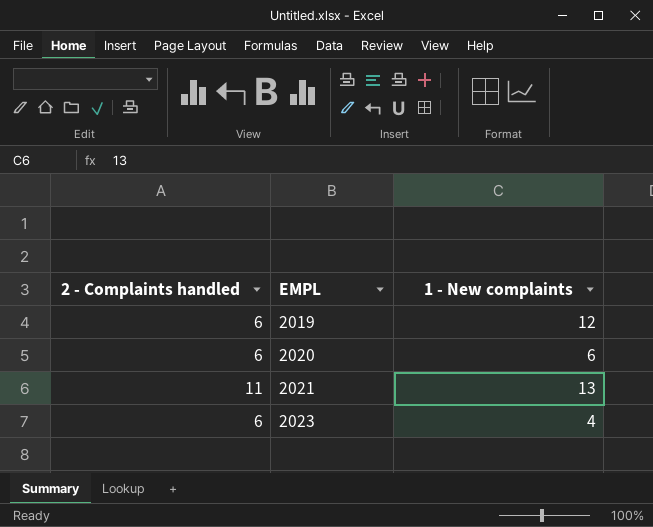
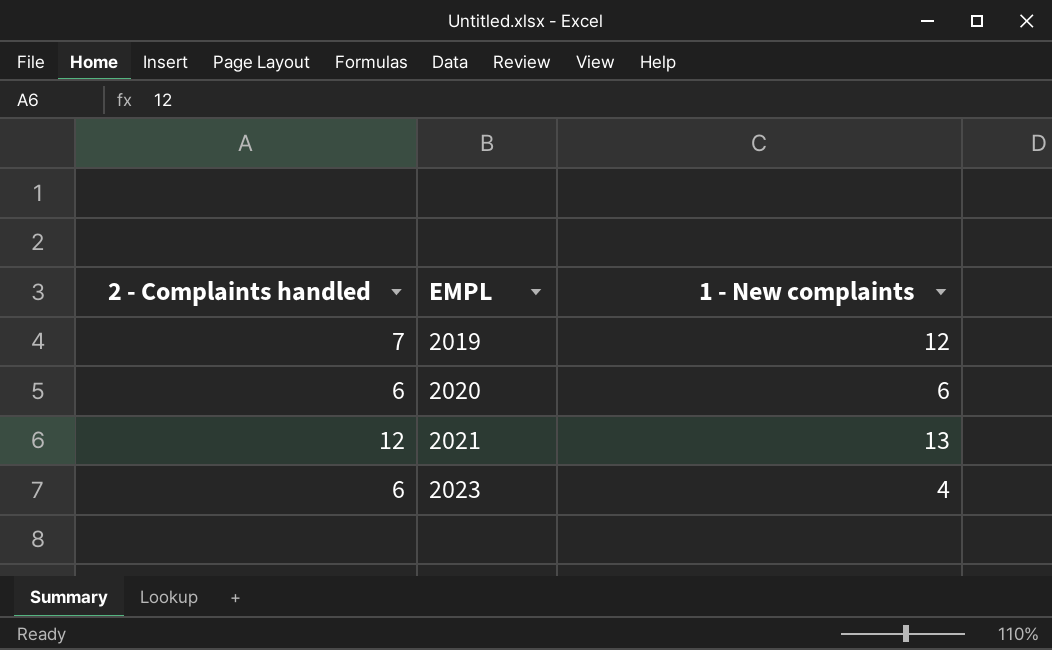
2019 | 2 - Complaints handled: 6 -> 7
2021 | 2 - Complaints handled: 11 -> 12

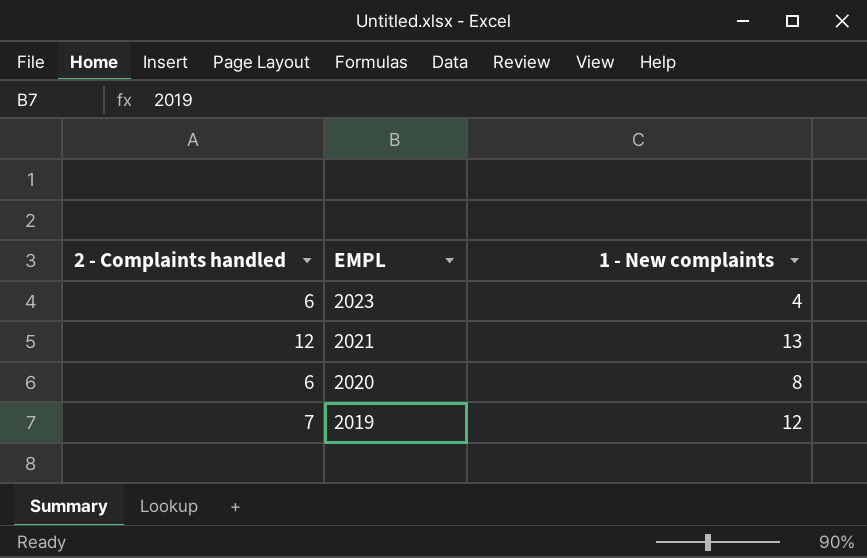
row order: EMPL ascending -> EMPL descending
2020 | 1 - New complaints: 6 -> 8

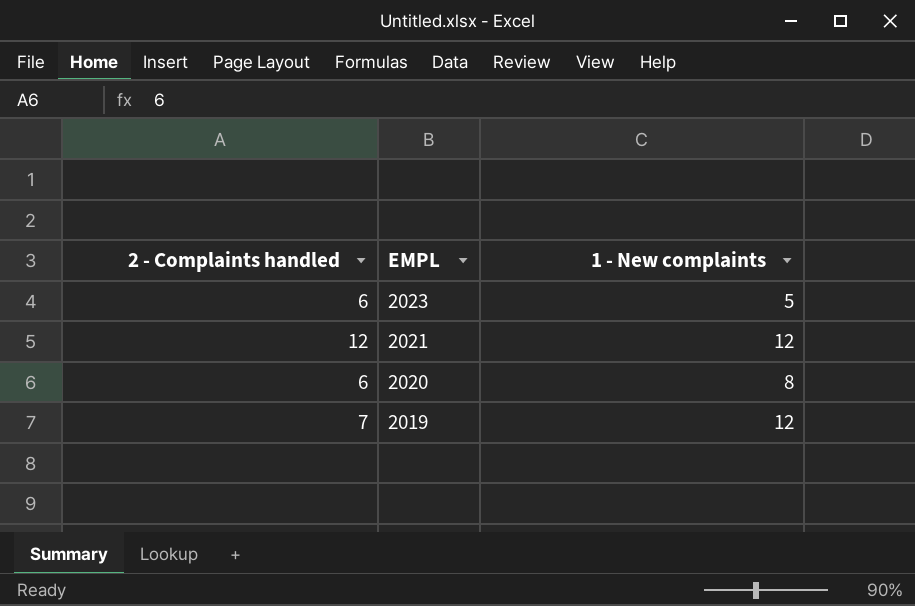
2023 | 1 - New complaints: 4 -> 5
2021 | 1 - New complaints: 13 -> 12

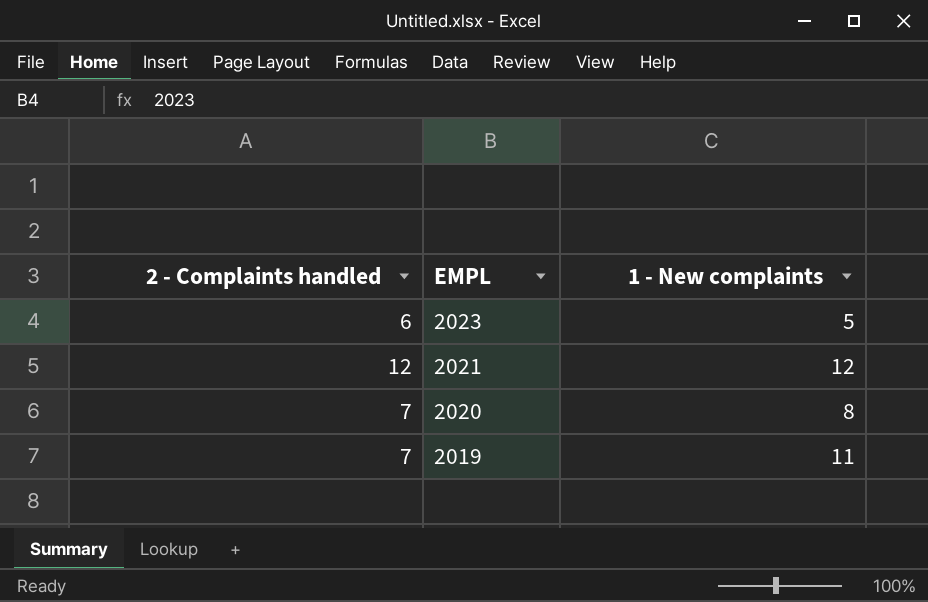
2020 | 2 - Complaints handled: 6 -> 7
2019 | 1 - New complaints: 12 -> 11

